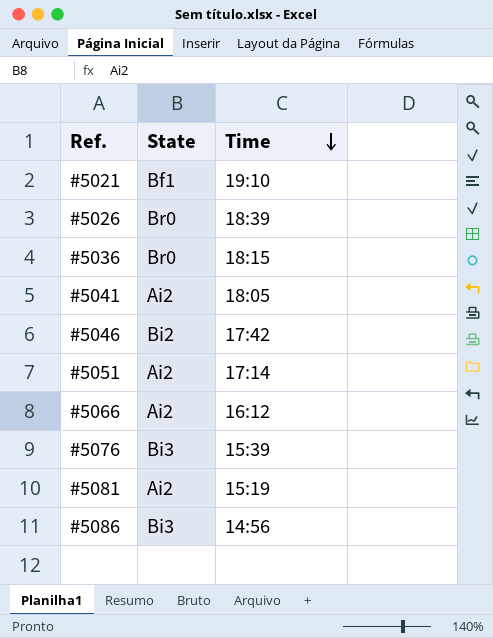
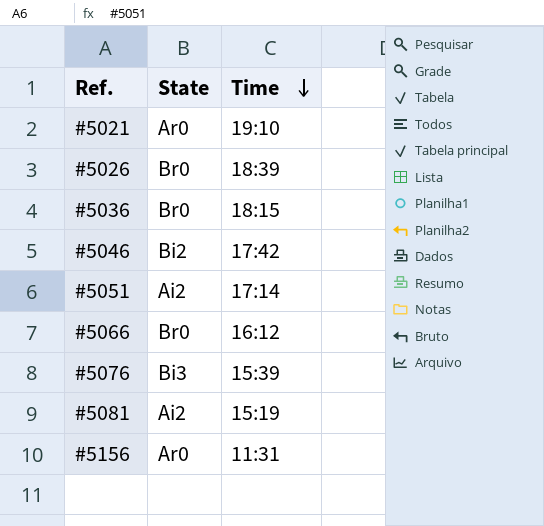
row #5041: Ai2 | 18:05 -> none
row #5086: Bi3 | 14:56 -> none
#5021 | State: Bf1 -> Ar0
#5066 | State: Ai2 -> Br0
row #5156: none -> Ar0 | 11:31

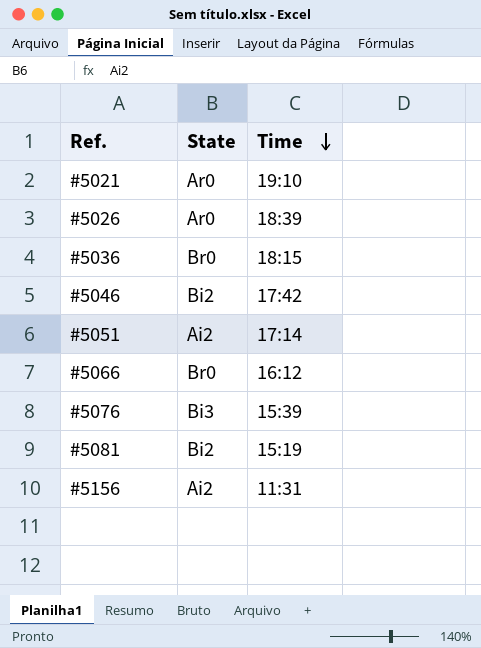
#5026 | State: Br0 -> Ar0
#5081 | State: Ai2 -> Bi2
#5156 | State: Ar0 -> Ai2

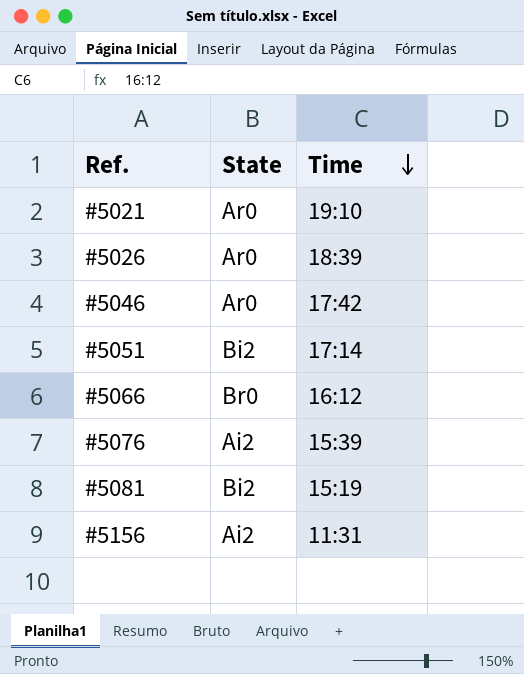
row #5036: Br0 | 18:15 -> none
#5046 | State: Bi2 -> Ar0
#5051 | State: Ai2 -> Bi2
#5076 | State: Bi3 -> Ai2

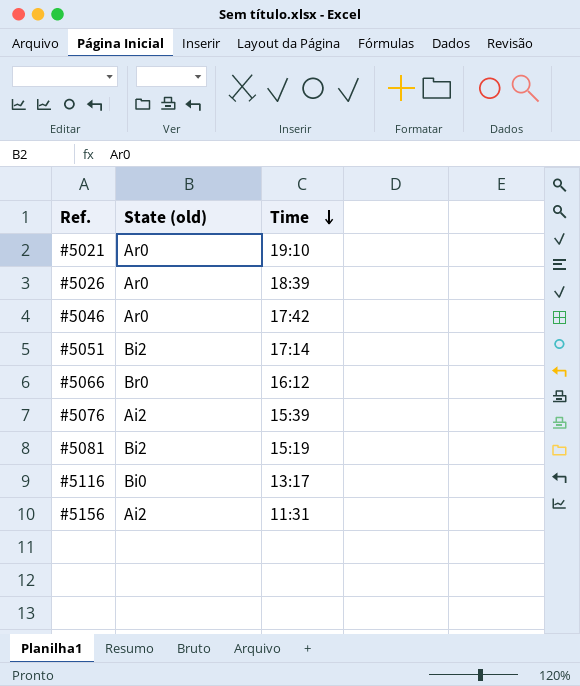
column name: State -> State (old)
row #5116: none -> Bi0 | 13:17

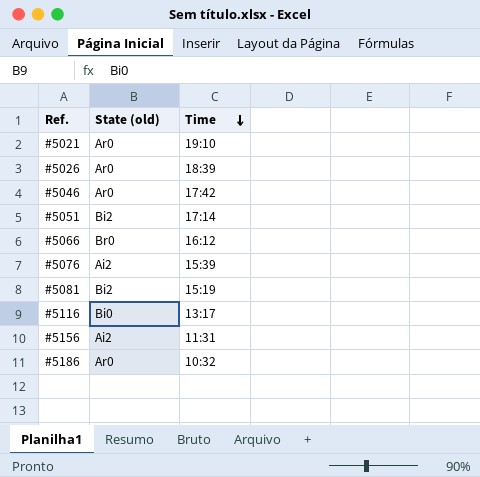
row #5186: none -> Ar0 | 10:32

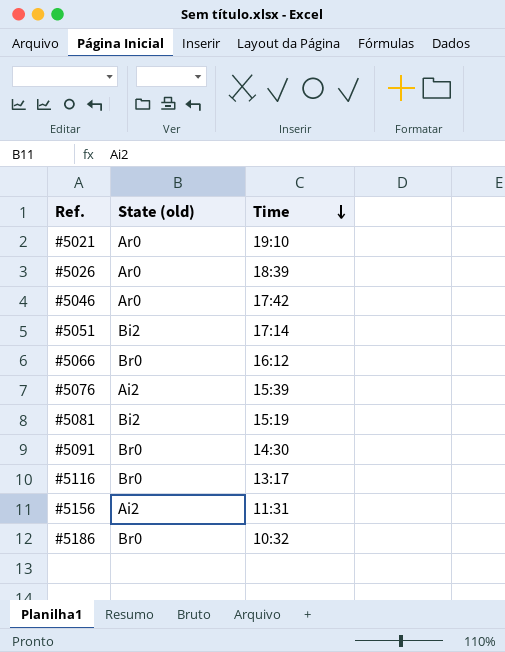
row #5091: none -> Br0 | 14:30
#5116 | State (old): Bi0 -> Br0
#5186 | State (old): Ar0 -> Br0

